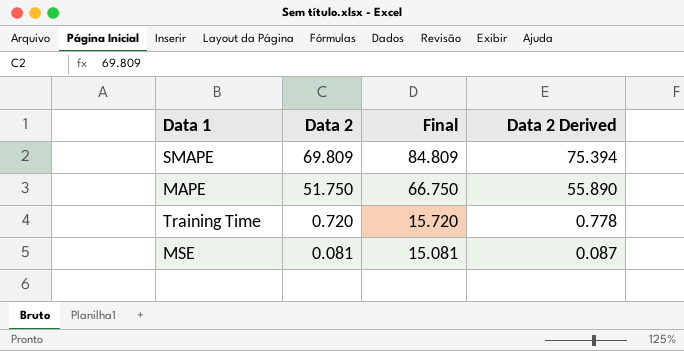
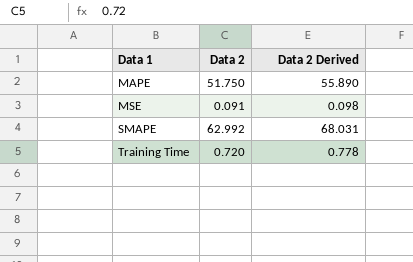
row order: Data 2 descending -> Data 1 ascending
column Final | formula: [Data 2] + 15 -> none
MSE | Data 2: 0.081 -> 0.091
MSE | Data 2 Derived: 0.087 -> 0.098
SMAPE | Data 2: 69.809 -> 62.992
SMAPE | Data 2 Derived: 75.394 -> 68.031

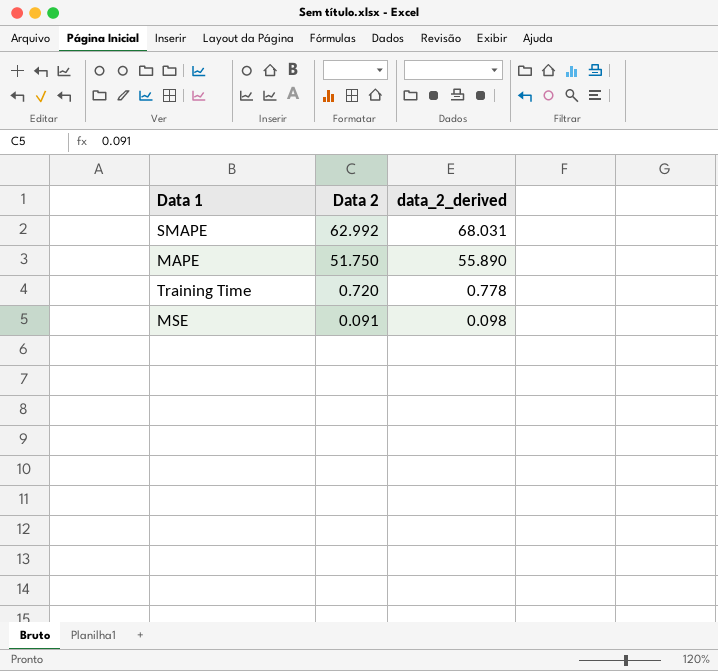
row order: Data 1 ascending -> Data 2 descending
column name: Data 2 Derived -> data_2_derived

